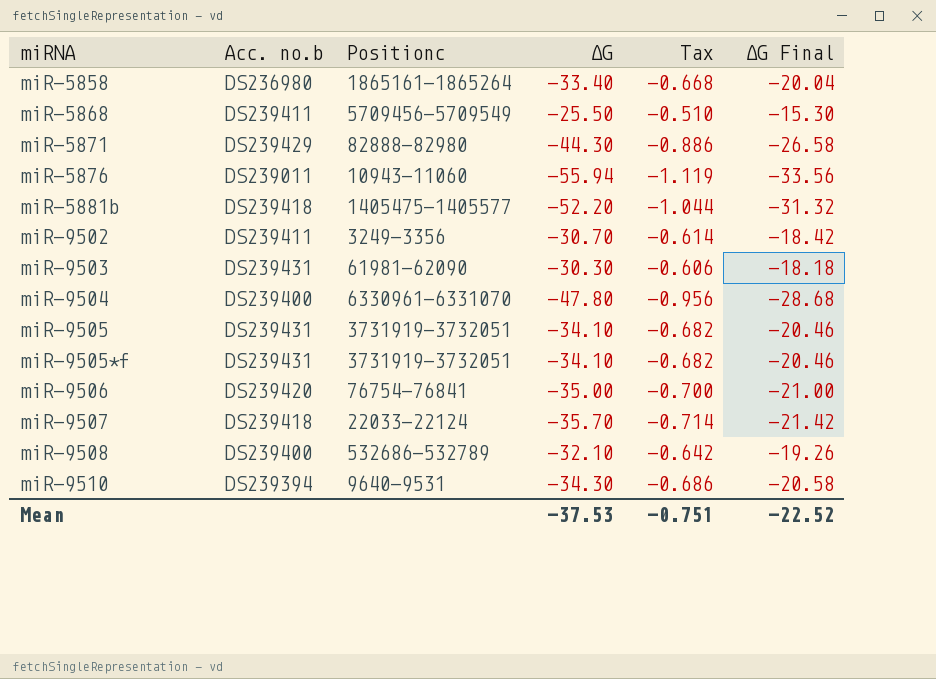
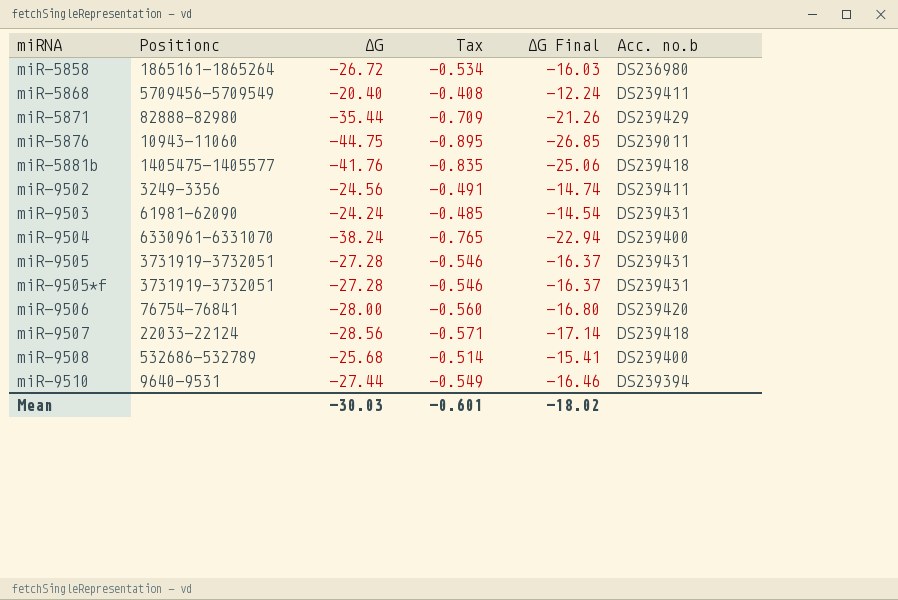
column Acc. no.b | position: 2 -> 6
miR-5858 | ΔG: -33.40 -> -26.72
miR-5858 | Tax: -0.668 -> -0.534
miR-5858 | ΔG Final: -20.04 -> -16.03
miR-5868 | ΔG: -25.50 -> -20.40
miR-5868 | Tax: -0.510 -> -0.408
miR-5868 | ΔG Final: -15.30 -> -12.24
miR-5871 | ΔG: -44.30 -> -35.44
miR-5871 | Tax: -0.886 -> -0.709
miR-5871 | ΔG Final: -26.58 -> -21.26
miR-5876 | ΔG: -55.94 -> -44.75
miR-5876 | Tax: -1.119 -> -0.895
miR-5876 | ΔG Final: -33.56 -> -26.85
miR-5881b | ΔG: -52.20 -> -41.76
miR-5881b | Tax: -1.044 -> -0.835
miR-5881b | ΔG Final: -31.32 -> -25.06
miR-9502 | ΔG: -30.70 -> -24.56
miR-9502 | Tax: -0.614 -> -0.491
miR-9502 | ΔG Final: -18.42 -> -14.74
miR-9503 | ΔG: -30.30 -> -24.24
miR-9503 | Tax: -0.606 -> -0.485
miR-9503 | ΔG Final: -18.18 -> -14.54
miR-9504 | ΔG: -47.80 -> -38.24
miR-9504 | Tax: -0.956 -> -0.765
miR-9504 | ΔG Final: -28.68 -> -22.94
miR-9505 | ΔG: -34.10 -> -27.28
miR-9505 | Tax: -0.682 -> -0.546
miR-9505 | ΔG Final: -20.46 -> -16.37
miR-9505*f | ΔG: -34.10 -> -27.28
miR-9505*f | Tax: -0.682 -> -0.546
miR-9505*f | ΔG Final: -20.46 -> -16.37
miR-9506 | ΔG: -35.00 -> -28.00
miR-9506 | Tax: -0.700 -> -0.560
miR-9506 | ΔG Final: -21.00 -> -16.80
miR-9507 | ΔG: -35.70 -> -28.56
miR-9507 | Tax: -0.714 -> -0.571
miR-9507 | ΔG Final: -21.42 -> -17.14
miR-9508 | ΔG: -32.10 -> -25.68
miR-9508 | Tax: -0.642 -> -0.514
miR-9508 | ΔG Final: -19.26 -> -15.41
miR-9510 | ΔG: -34.30 -> -27.44
miR-9510 | Tax: -0.686 -> -0.549
miR-9510 | ΔG Final: -20.58 -> -16.46
Mean | ΔG: -37.53 -> -30.03
Mean | Tax: -0.751 -> -0.601
Mean | ΔG Final: -22.52 -> -18.02

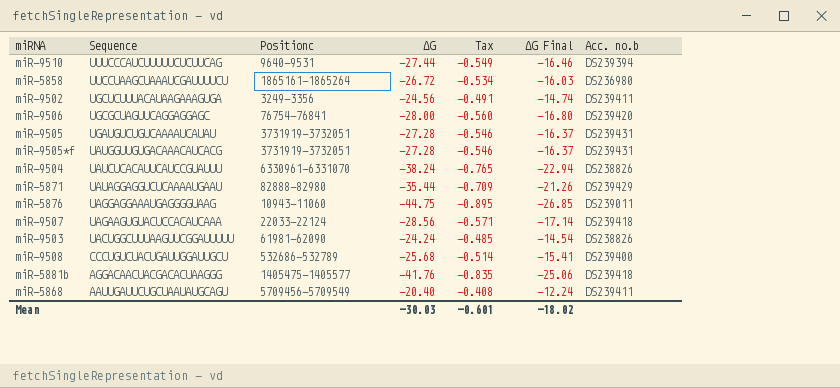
row order: miRNA ascending -> Sequence descending
column Sequence | position: none -> 2
miR-9504 | Acc. no.b: DS239400 -> DS238826
miR-9503 | Acc. no.b: DS239431 -> DS238826

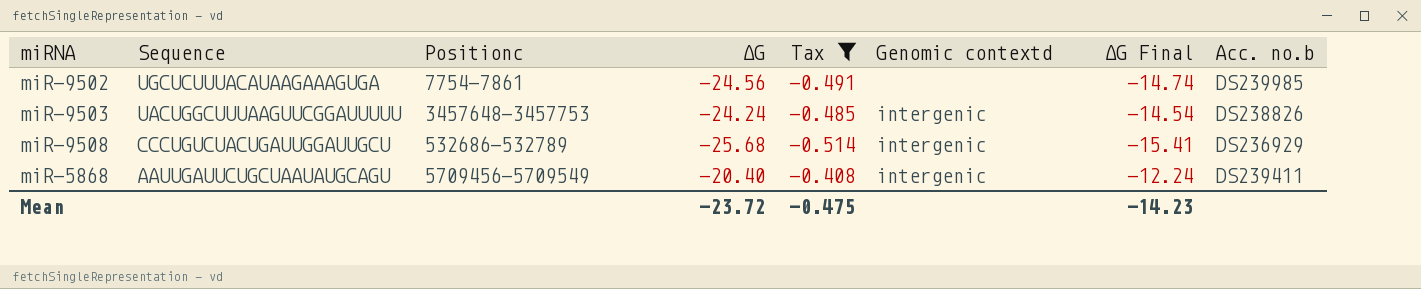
filter: none -> Tax >= -0.514
column Genomic contextd | position: none -> 6
miR-9502 | Positionc: 3249-3356 -> 7754-7861
miR-9502 | Acc. no.b: DS239411 -> DS239985
miR-9503 | Positionc: 61981-62090 -> 3457648-3457753
miR-9508 | Acc. no.b: DS239400 -> DS236929
Mean | ΔG: -30.03 -> -23.72
Mean | Tax: -0.601 -> -0.475
Mean | ΔG Final: -18.02 -> -14.23

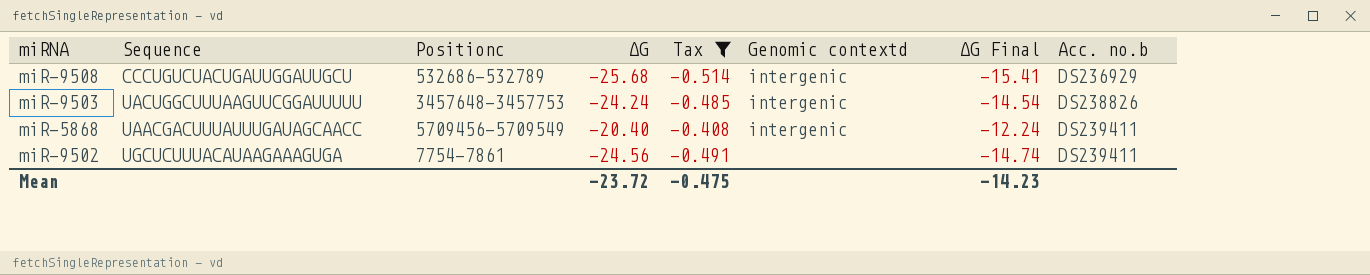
row order: Sequence descending -> Acc. no.b ascending
miR-5868 | Sequence: AAUUGAUUCUGCUAAUAUGCAGU -> UAACGACUUUAUUUGAUAGCAACC
miR-9502 | Acc. no.b: DS239985 -> DS239411

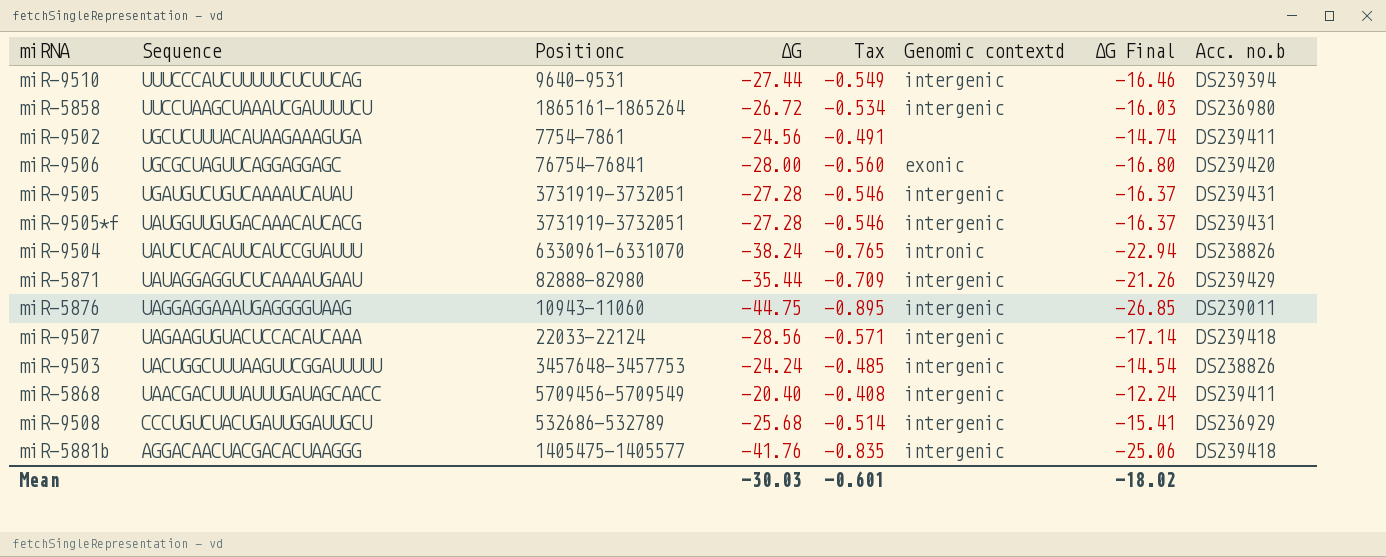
filter: Tax >= -0.514 -> none
row order: Acc. no.b ascending -> Sequence descending
Mean | ΔG: -23.72 -> -30.03
Mean | Tax: -0.475 -> -0.601
Mean | ΔG Final: -14.23 -> -18.02

